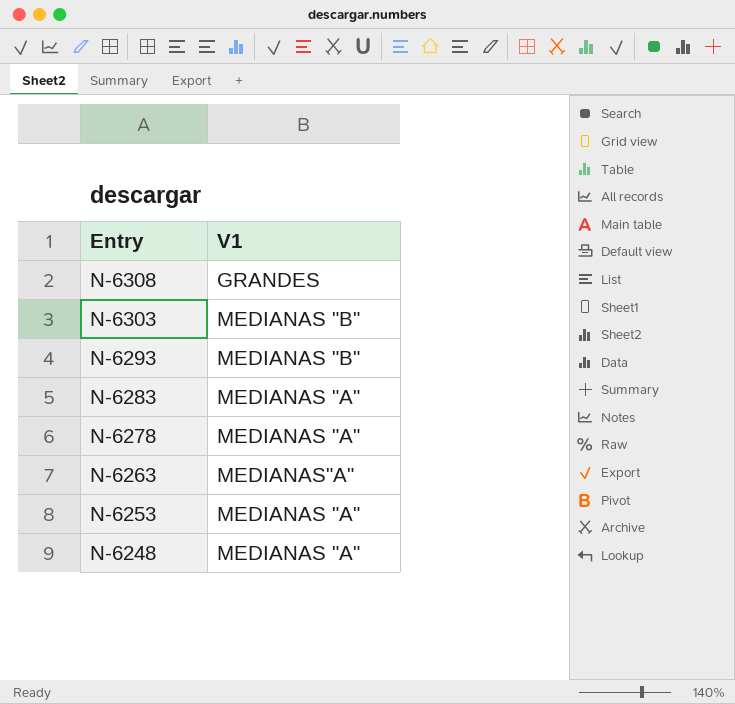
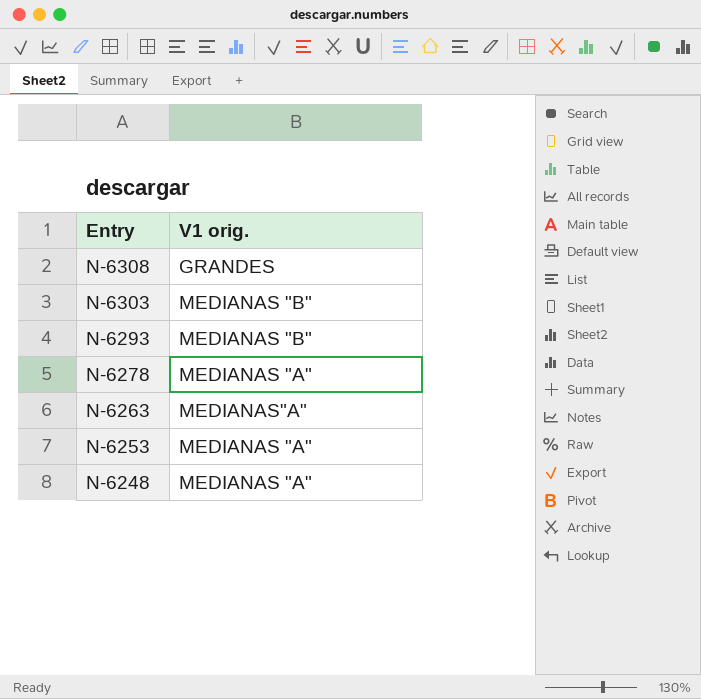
column name: V1 -> V1 orig.
row N-6283: MEDIANAS "A" -> none

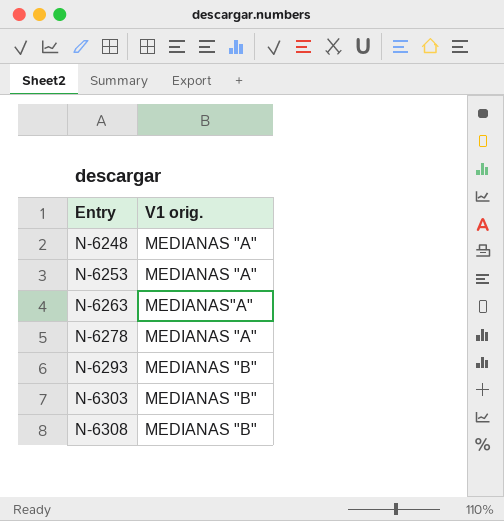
row order: Entry descending -> Entry ascending
N-6308 | V1 orig.: GRANDES -> MEDIANAS "B"

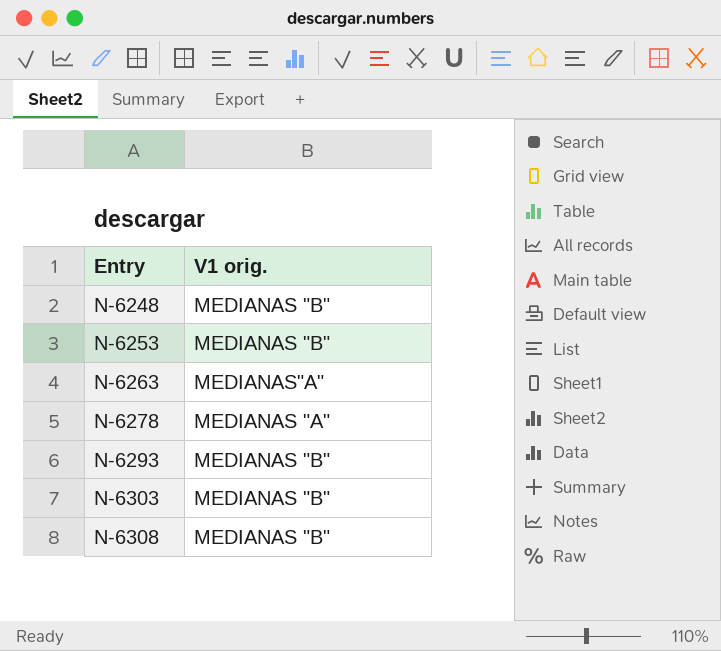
N-6248 | V1 orig.: MEDIANAS "A" -> MEDIANAS "B"
N-6253 | V1 orig.: MEDIANAS "A" -> MEDIANAS "B"

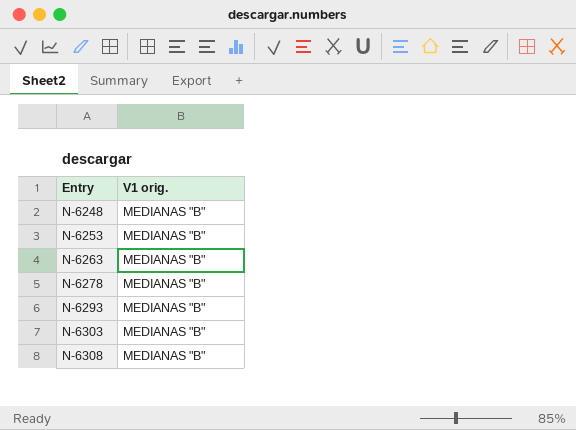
N-6263 | V1 orig.: MEDIANAS"A" -> MEDIANAS "B"
N-6278 | V1 orig.: MEDIANAS "A" -> MEDIANAS "B"

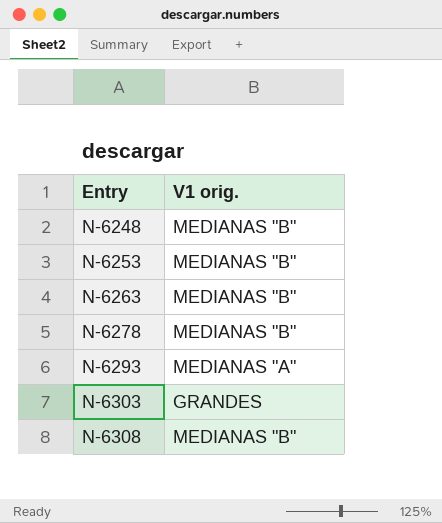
N-6293 | V1 orig.: MEDIANAS "B" -> MEDIANAS "A"
N-6303 | V1 orig.: MEDIANAS "B" -> GRANDES

